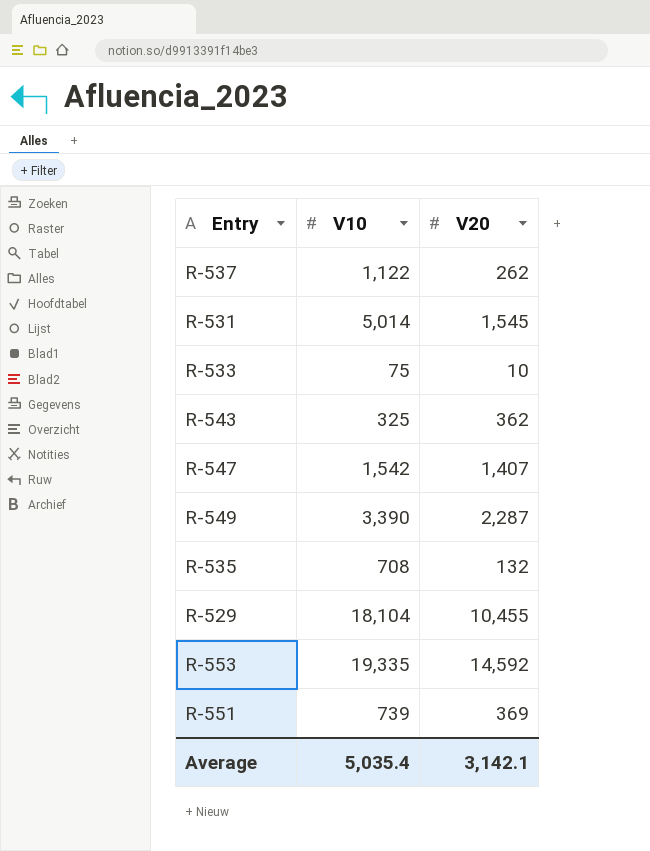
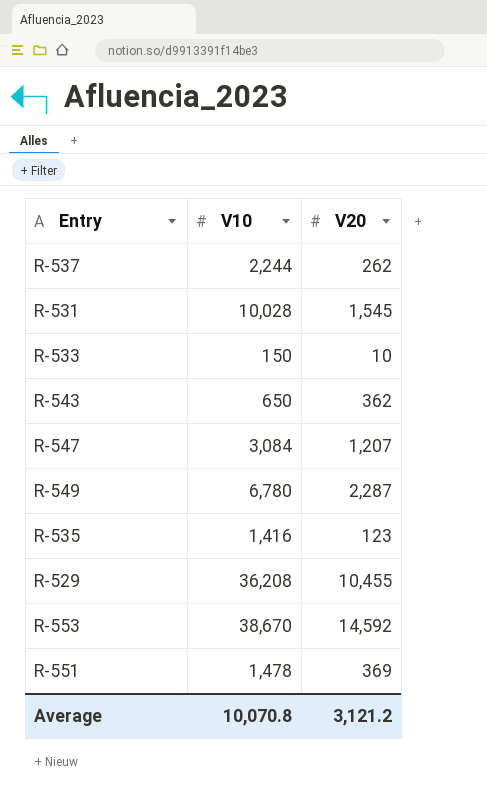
R-537 | V10: 1,122 -> 2,244
R-531 | V10: 5,014 -> 10,028
R-533 | V10: 75 -> 150
R-543 | V10: 325 -> 650
R-547 | V10: 1,542 -> 3,084
R-547 | V20: 1,407 -> 1,207
R-549 | V10: 3,390 -> 6,780
R-535 | V10: 708 -> 1,416
R-535 | V20: 132 -> 123
R-529 | V10: 18,104 -> 36,208
R-553 | V10: 19,335 -> 38,670
R-551 | V10: 739 -> 1,478
Average | V10: 5,035.4 -> 10,070.8
Average | V20: 3,142.1 -> 3,121.2

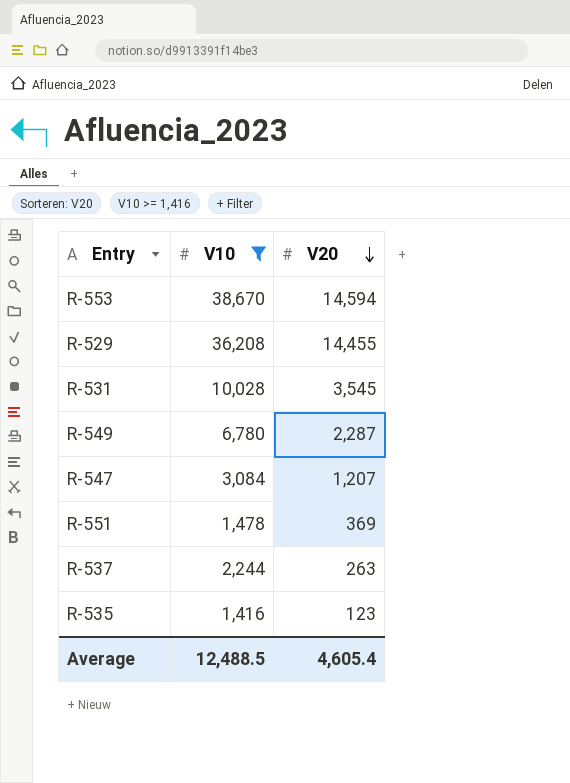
filter: none -> V10 >= 1,416
row order: none -> V20 descending
R-553 | V20: 14,592 -> 14,594
R-529 | V20: 10,455 -> 14,455
R-531 | V20: 1,545 -> 3,545
R-537 | V20: 262 -> 263
Average | V10: 10,070.8 -> 12,488.5
Average | V20: 3,121.2 -> 4,605.4

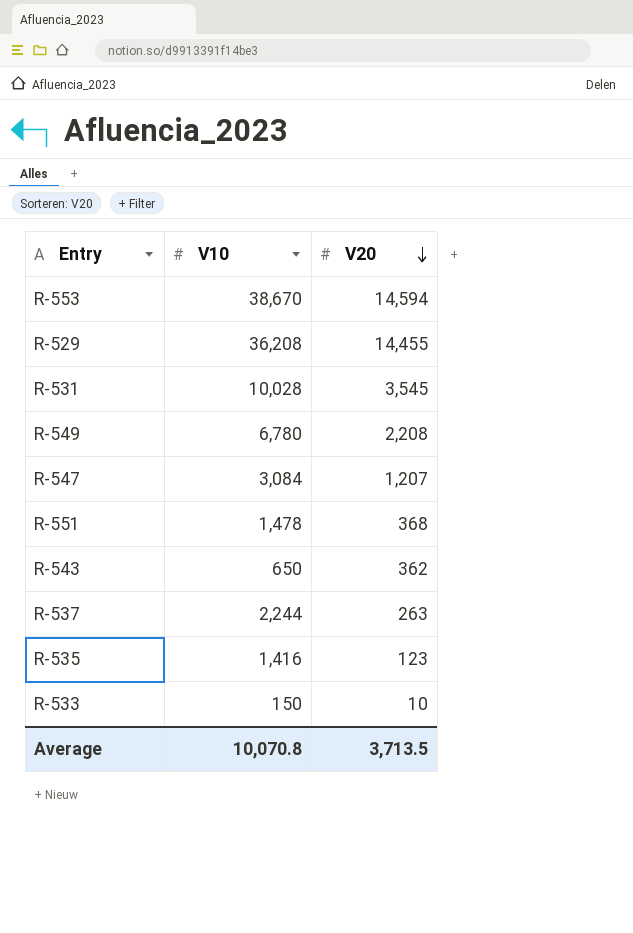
filter: V10 >= 1,416 -> none
R-549 | V20: 2,287 -> 2,208
R-551 | V20: 369 -> 368
Average | V10: 12,488.5 -> 10,070.8
Average | V20: 4,605.4 -> 3,713.5

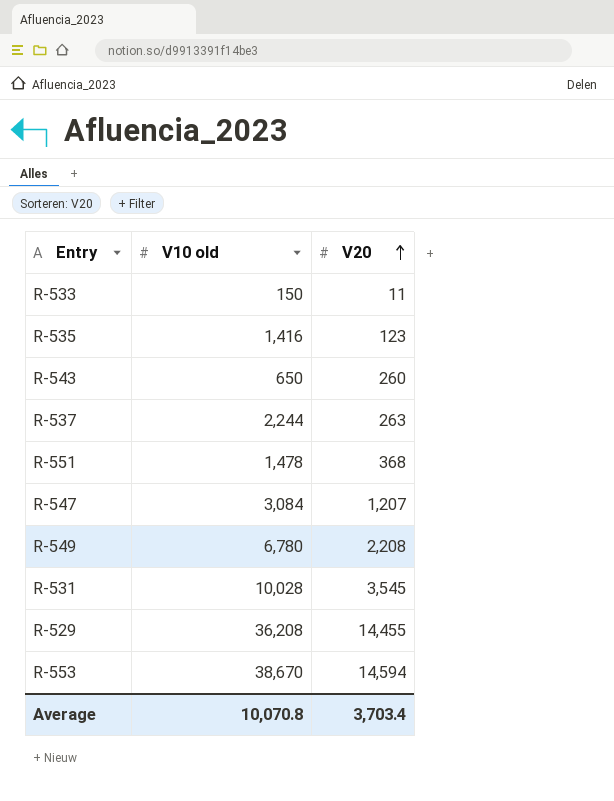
row order: V20 descending -> V20 ascending
column name: V10 -> V10 old
R-533 | V20: 10 -> 11
R-543 | V20: 362 -> 260
Average | V20: 3,713.5 -> 3,703.4

